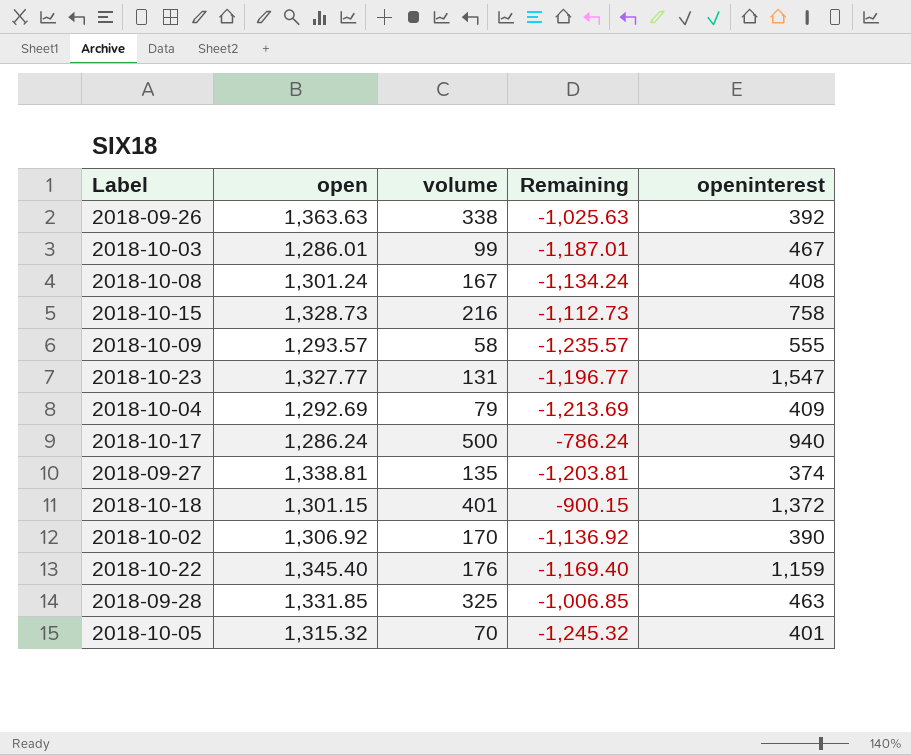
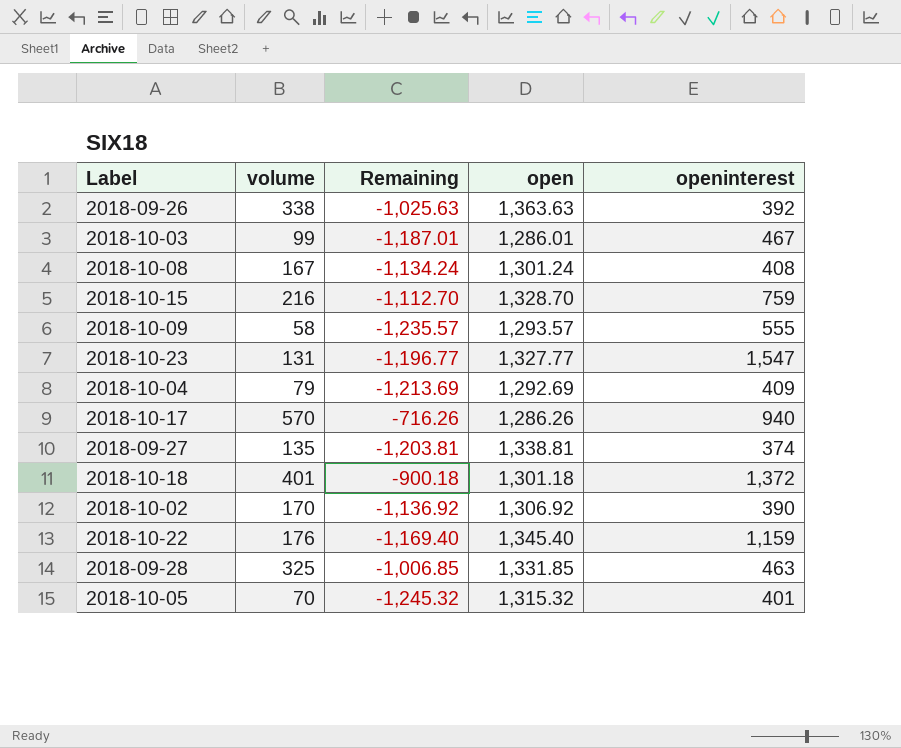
column open | position: 2 -> 4
2018-10-15 | Remaining: -1,112.73 -> -1,112.70
2018-10-15 | open: 1,328.73 -> 1,328.70
2018-10-15 | openinterest: 758 -> 759
2018-10-17 | volume: 500 -> 570
2018-10-17 | Remaining: -786.24 -> -716.26
2018-10-17 | open: 1,286.24 -> 1,286.26
2018-10-18 | Remaining: -900.15 -> -900.18
2018-10-18 | open: 1,301.15 -> 1,301.18

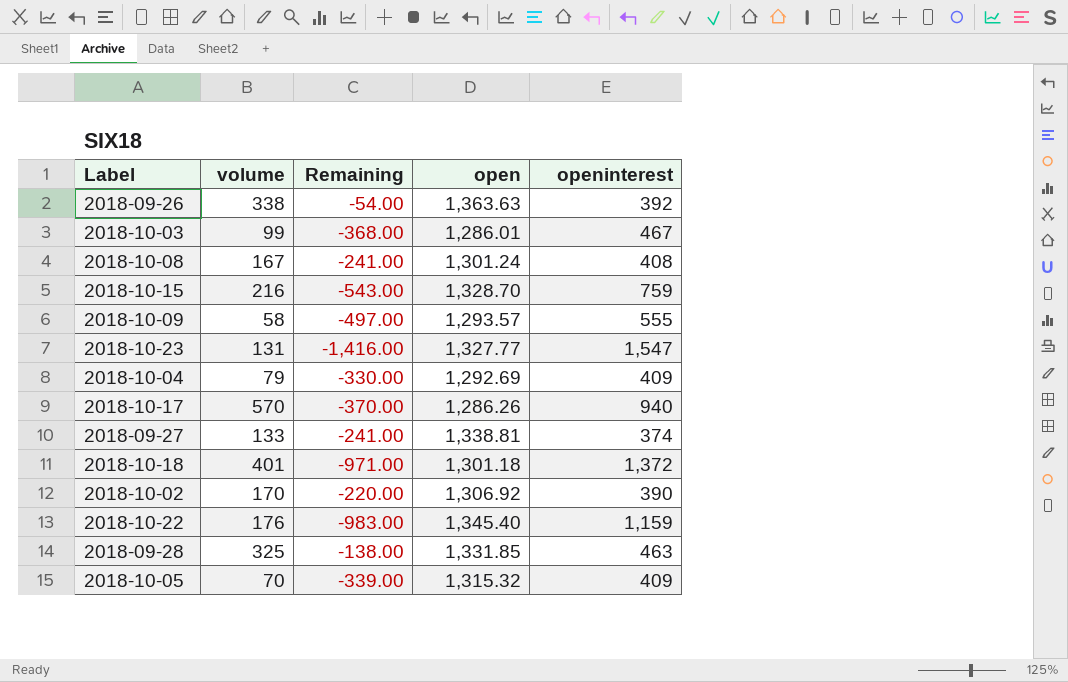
column Remaining | formula: [volume] - [open] -> [volume] - [openinterest]
2018-09-27 | volume: 135 -> 133
2018-10-05 | openinterest: 401 -> 409

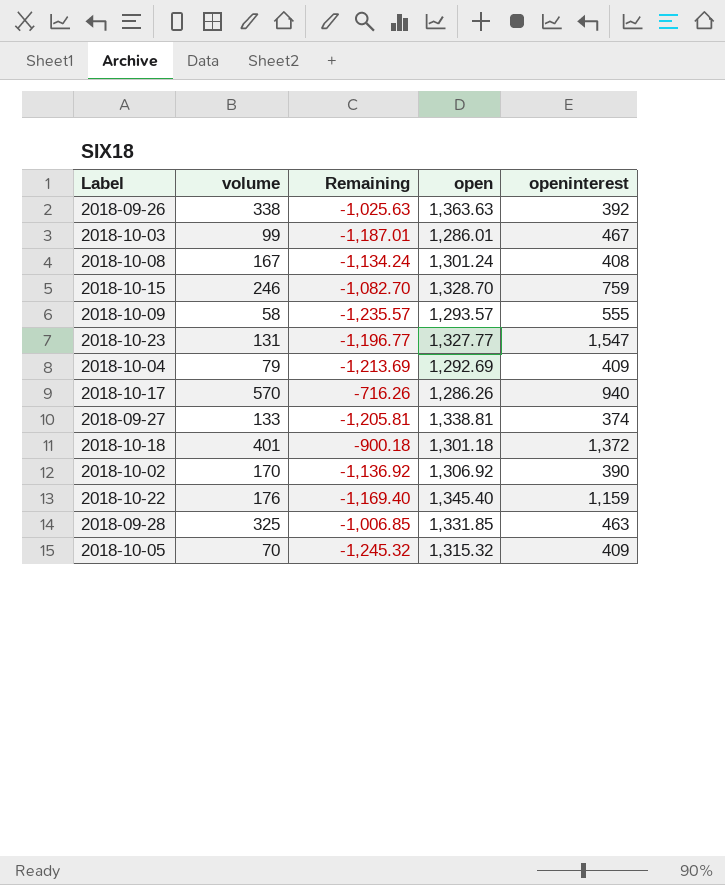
column Remaining | formula: [volume] - [openinterest] -> [volume] - [open]
2018-10-15 | volume: 216 -> 246

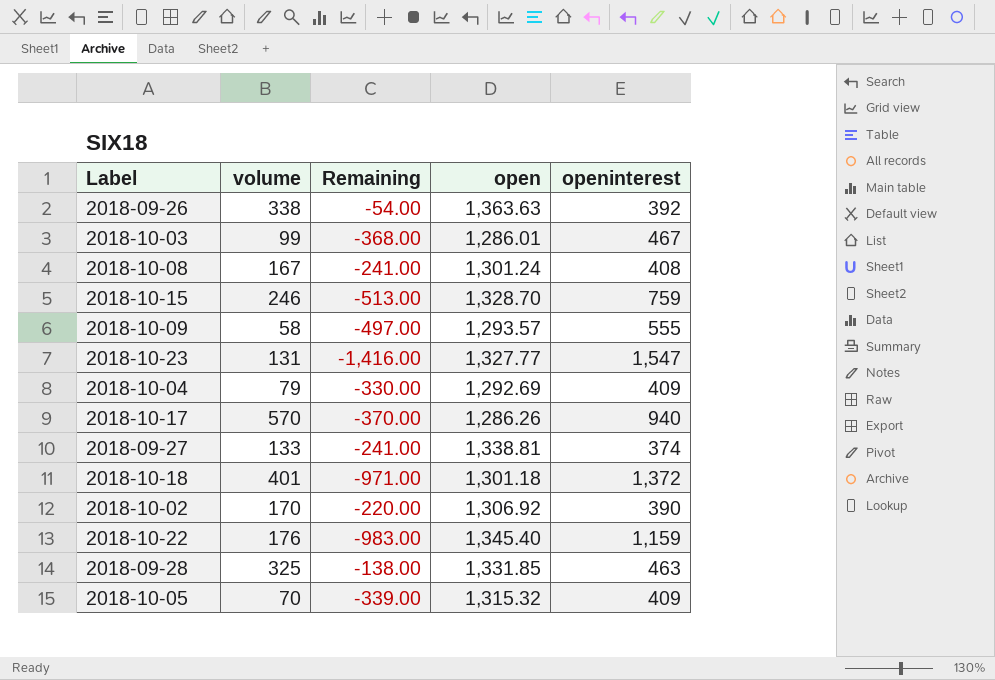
column Remaining | formula: [volume] - [open] -> [volume] - [openinterest]

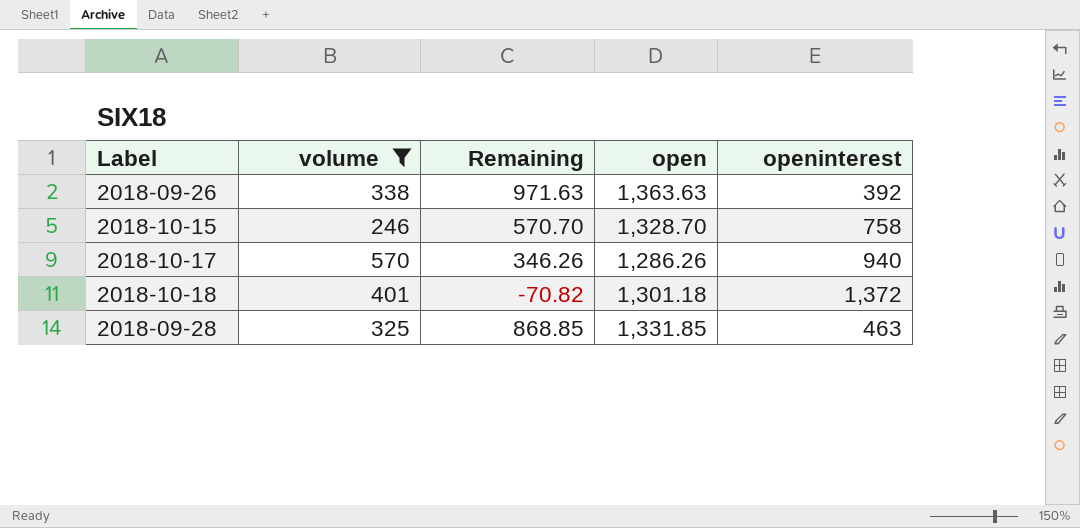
filter: none -> volume >= 246
column Remaining | formula: [volume] - [openinterest] -> [open] - [openinterest]
2018-10-15 | openinterest: 759 -> 758

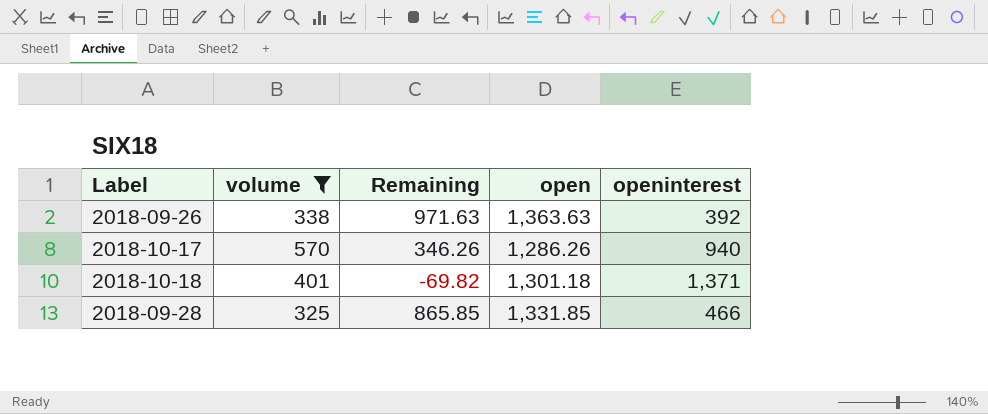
row 2018-10-15: 246 | 570.70 | 1,328.70 | 758 -> none
2018-10-18 | Remaining: -70.82 -> -69.82
2018-10-18 | openinterest: 1,372 -> 1,371
2018-09-28 | Remaining: 868.85 -> 865.85
2018-09-28 | openinterest: 463 -> 466

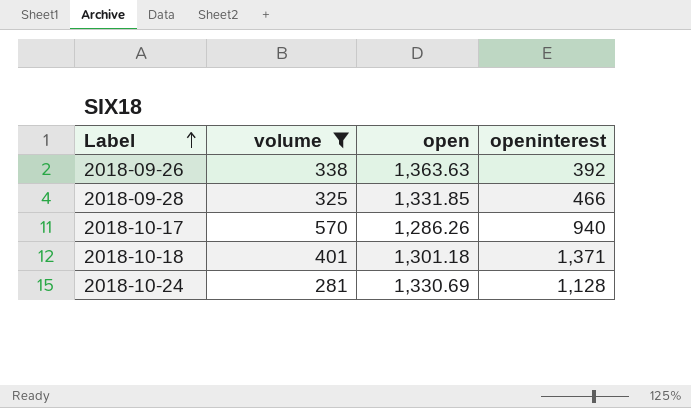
row order: none -> Label ascending
column Remaining | formula: [open] - [openinterest] -> none
row 2018-10-24: none -> 281 | 1,330.69 | 1,128

